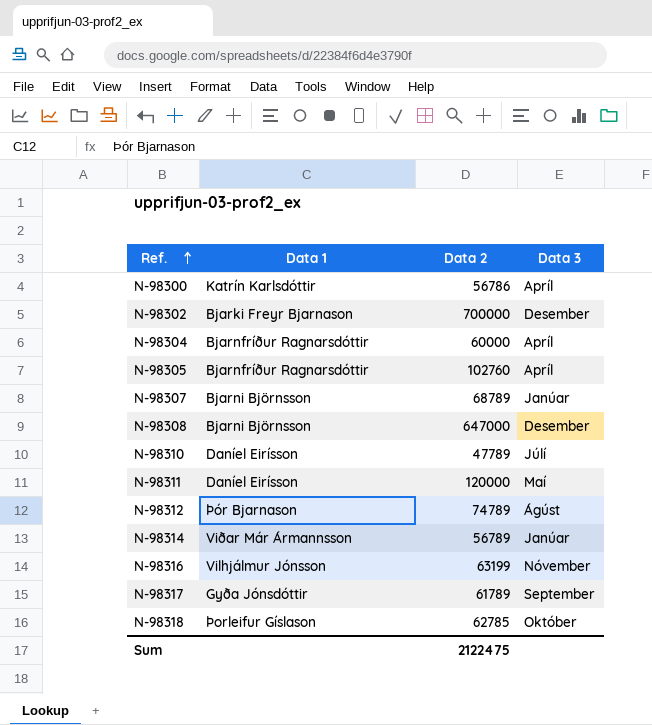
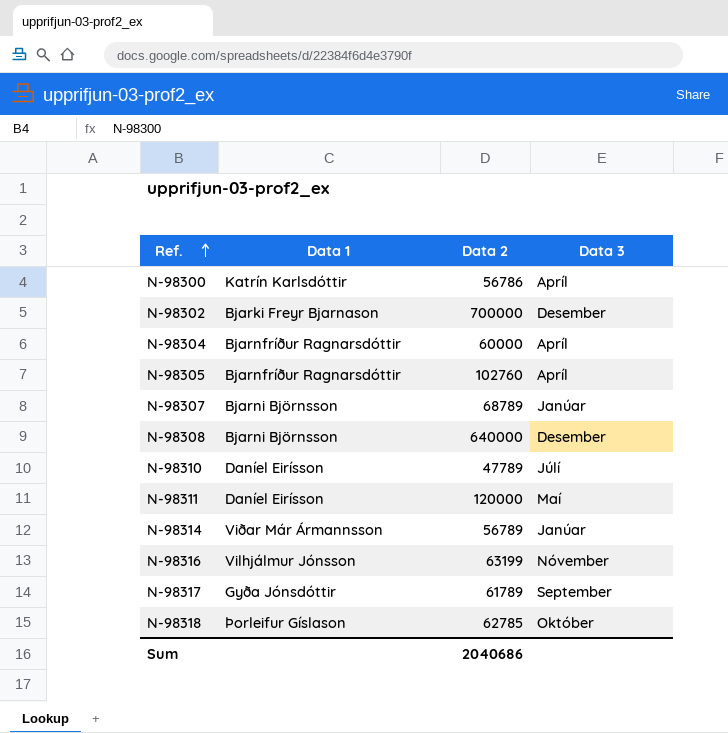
row N-98312: Þór Bjarnason | 74789 | Ágúst -> none
N-98308 | Data 2: 647000 -> 640000
Sum | Data 2: 2122475 -> 2040686

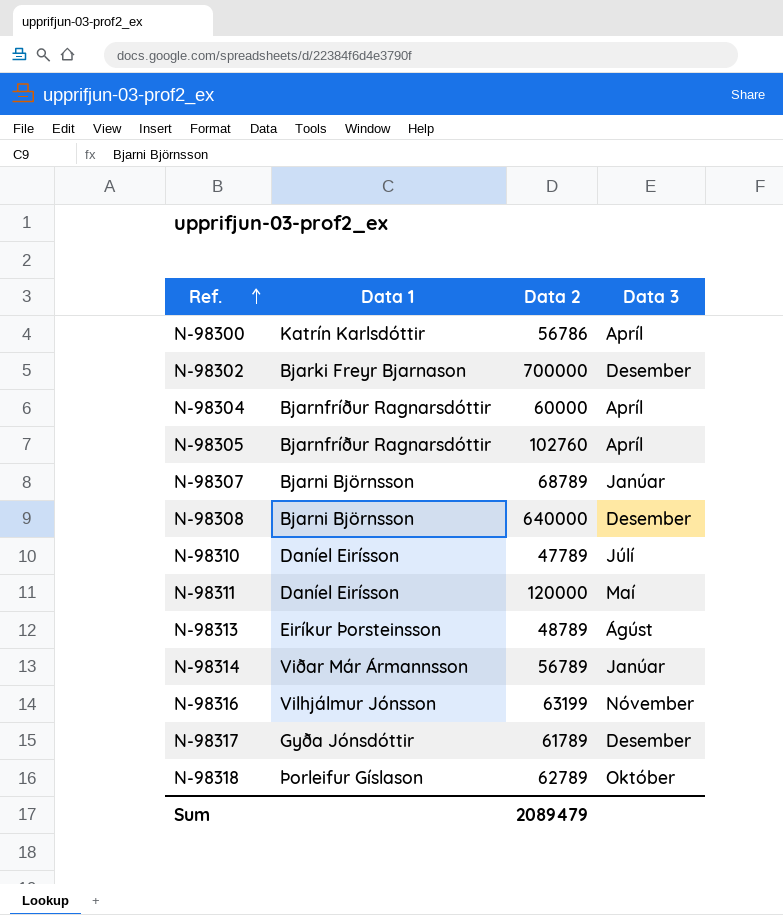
row N-98313: none -> Eiríkur Þorsteinsson | 48789 | Ágúst
N-98317 | Data 3: September -> Desember
N-98318 | Data 2: 62785 -> 62789
Sum | Data 2: 2040686 -> 2089479

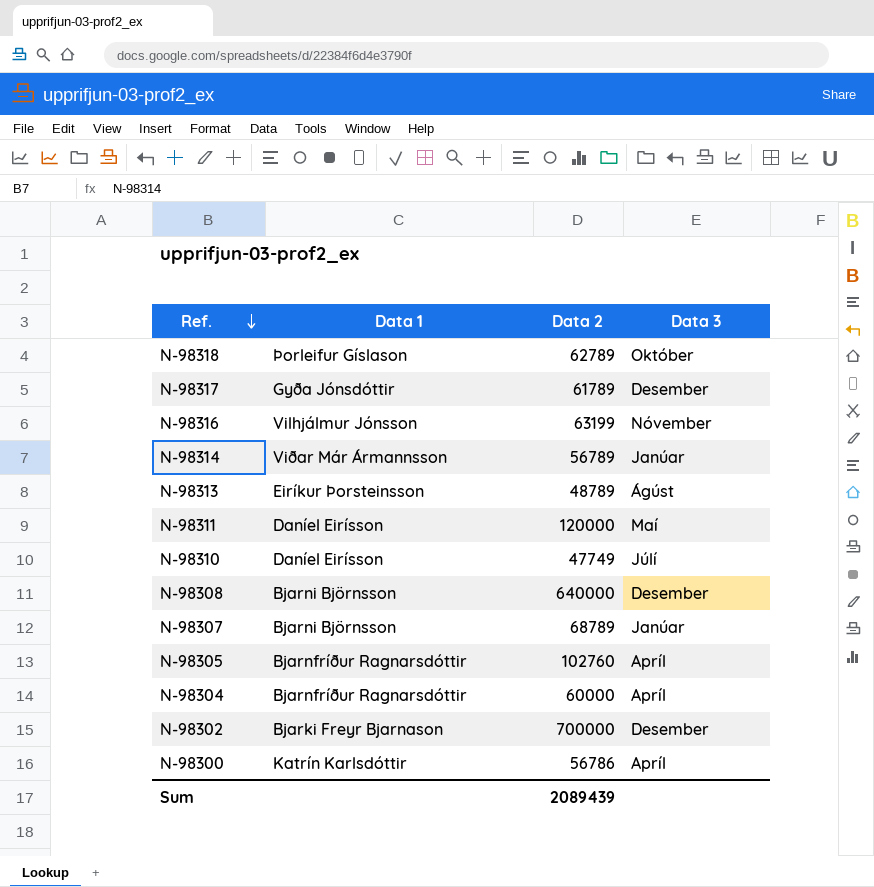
row order: Ref. ascending -> Ref. descending
N-98310 | Data 2: 47789 -> 47749
Sum | Data 2: 2089479 -> 2089439

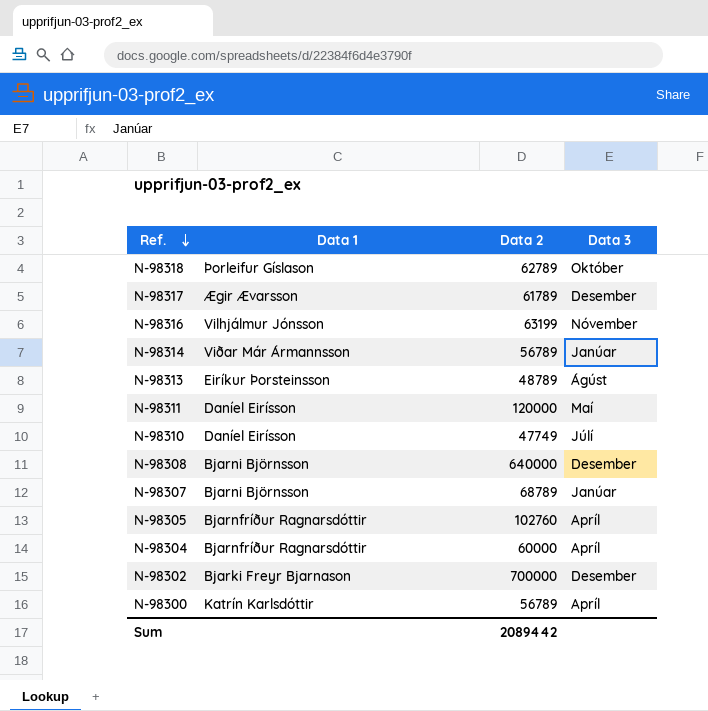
N-98317 | Data 1: Gyða Jónsdóttir -> Ægir Ævarsson
N-98300 | Data 2: 56786 -> 56789
Sum | Data 2: 2089439 -> 2089442

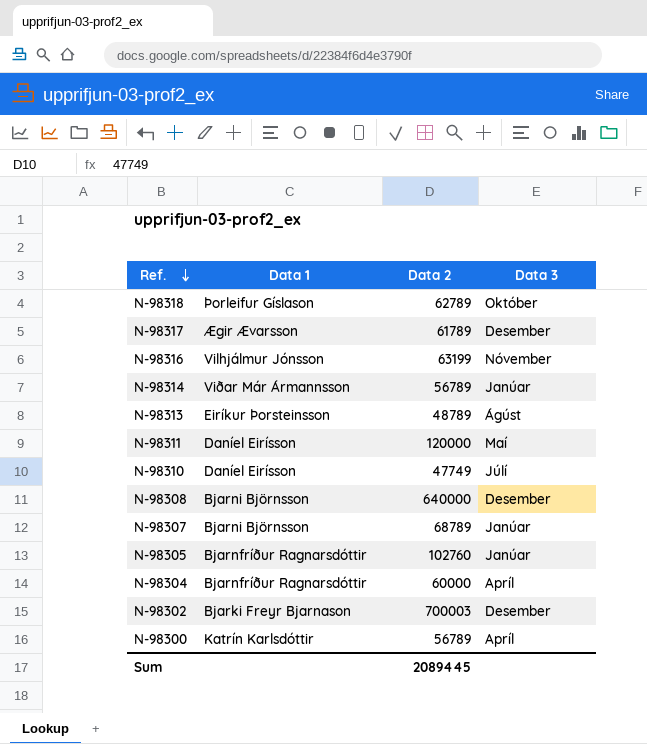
N-98305 | Data 3: Apríl -> Janúar
N-98302 | Data 2: 700000 -> 700003
Sum | Data 2: 2089442 -> 2089445

